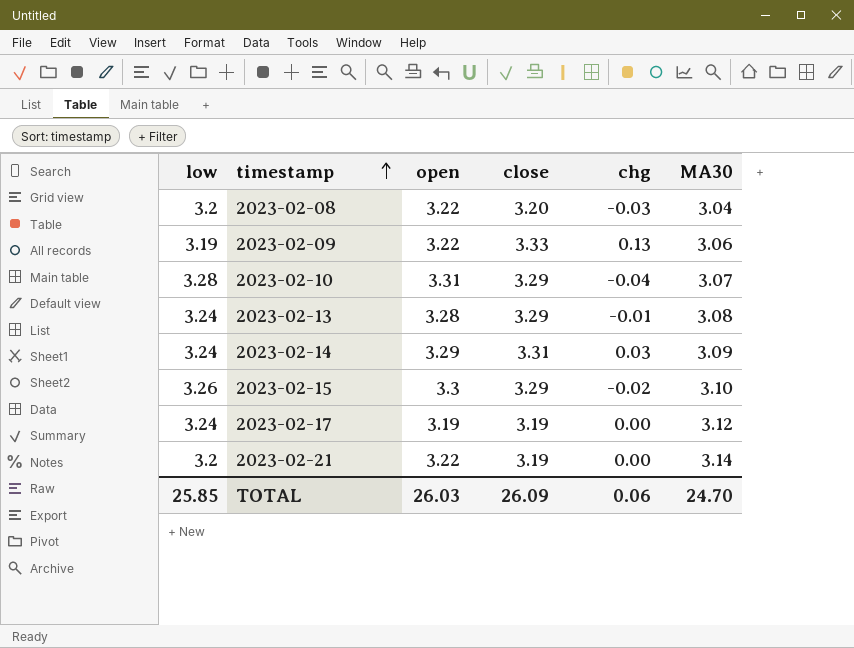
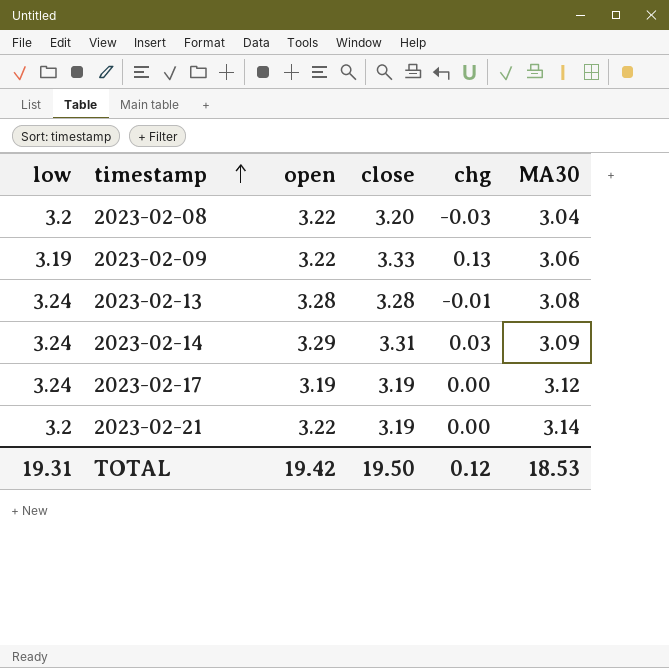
row 2023-02-10: 3.28 | 3.31 | 3.29 | -0.04 | 3.07 -> none
row 2023-02-15: 3.26 | 3.3 | 3.29 | -0.02 | 3.10 -> none
2023-02-13 | close: 3.29 -> 3.28
TOTAL | low: 25.85 -> 19.31
TOTAL | open: 26.03 -> 19.42
TOTAL | close: 26.09 -> 19.50
TOTAL | chg: 0.06 -> 0.12
TOTAL | MA30: 24.70 -> 18.53

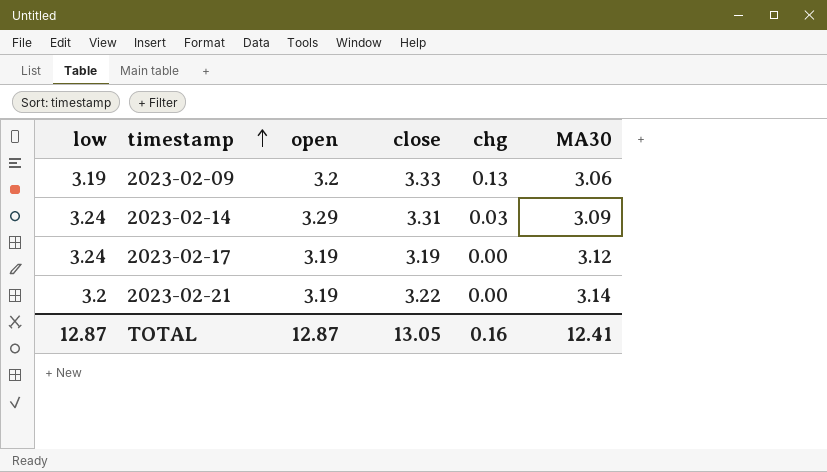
row 2023-02-08: 3.2 | 3.22 | 3.20 | -0.03 | 3.04 -> none
row 2023-02-13: 3.24 | 3.28 | 3.28 | -0.01 | 3.08 -> none
2023-02-09 | open: 3.22 -> 3.2
2023-02-21 | open: 3.22 -> 3.19
2023-02-21 | close: 3.19 -> 3.22
TOTAL | low: 19.31 -> 12.87
TOTAL | open: 19.42 -> 12.87
TOTAL | close: 19.50 -> 13.05
TOTAL | chg: 0.12 -> 0.16
TOTAL | MA30: 18.53 -> 12.41

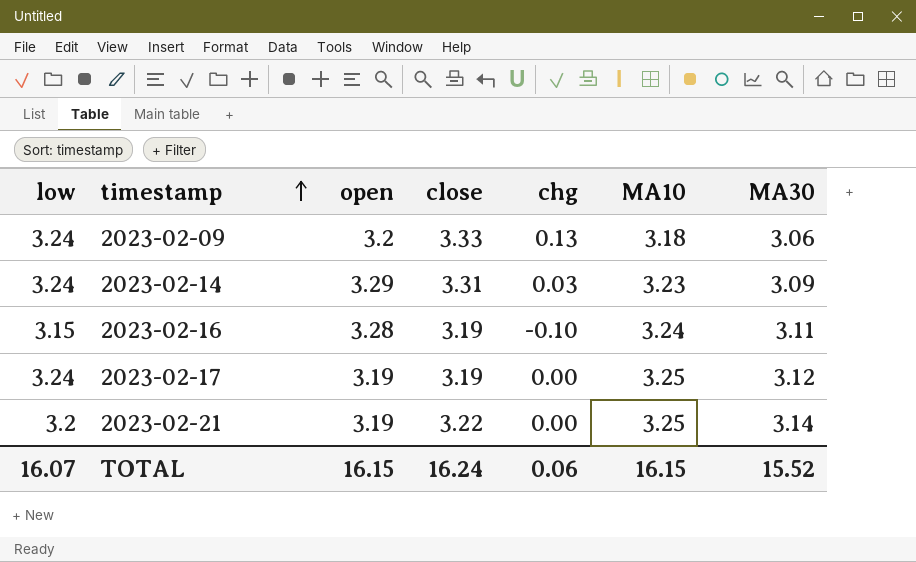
column MA10 | position: none -> 6
2023-02-09 | low: 3.19 -> 3.24
row 2023-02-16: none -> 3.15 | 3.28 | 3.19 | -0.10 | 3.24 | 3.11
TOTAL | low: 12.87 -> 16.07
TOTAL | open: 12.87 -> 16.15
TOTAL | close: 13.05 -> 16.24
TOTAL | chg: 0.16 -> 0.06
TOTAL | MA30: 12.41 -> 15.52

